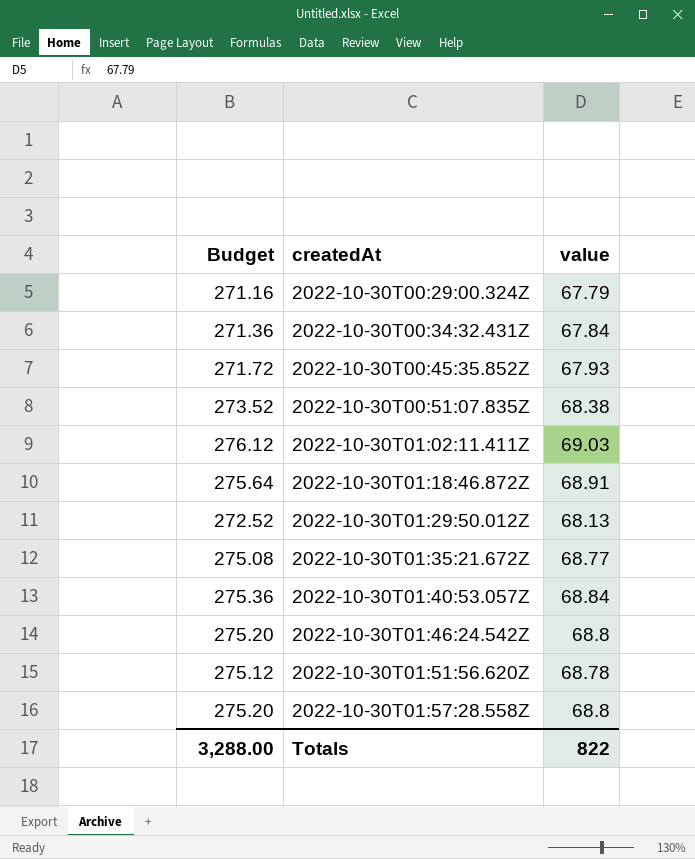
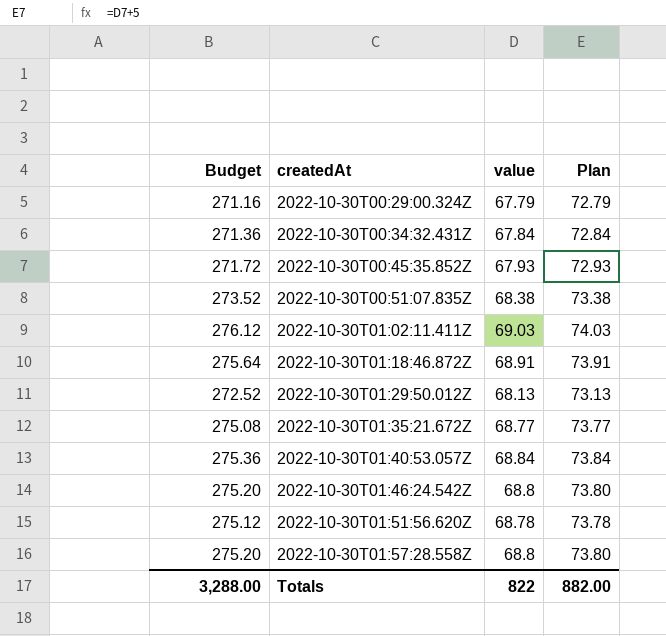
column Plan | formula: none -> [value] + 5

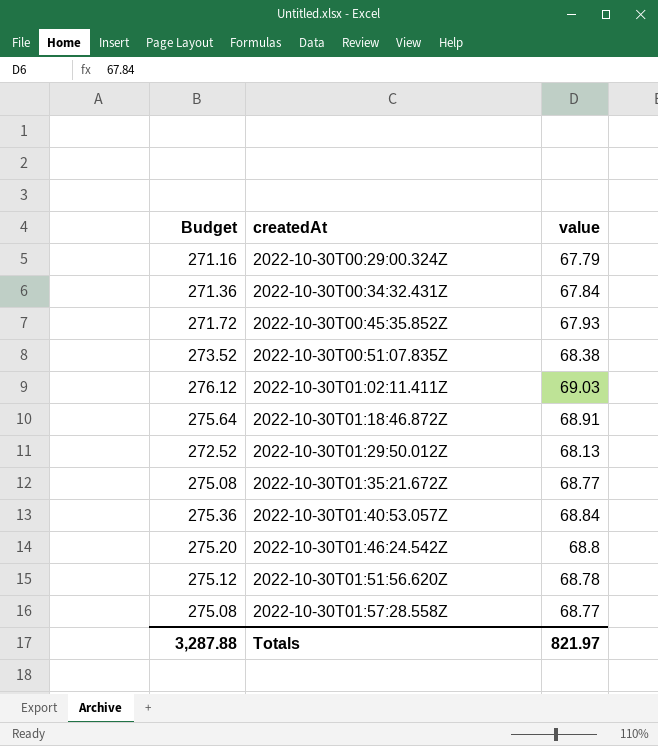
column Plan | formula: [value] + 5 -> none
2022-10-30T01:57:28.558Z | Budget: 275.20 -> 275.08
2022-10-30T01:57:28.558Z | value: 68.8 -> 68.77
Totals | Budget: 3,288.00 -> 3,287.88
Totals | value: 822 -> 821.97

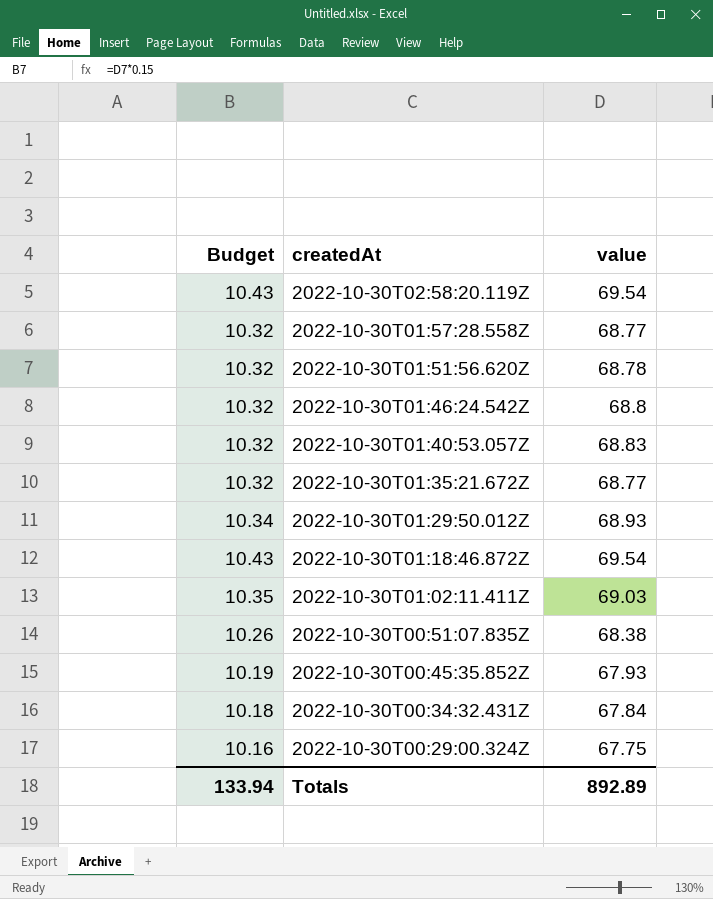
row order: createdAt ascending -> createdAt descending
column Budget | formula: [value] * 4 -> [value] * 0.15
row 2022-10-30T02:58:20.119Z: none -> 10.43 | 69.54
2022-10-30T01:40:53.057Z | value: 68.84 -> 68.83
2022-10-30T01:29:50.012Z | value: 68.13 -> 68.93
2022-10-30T01:18:46.872Z | value: 68.91 -> 69.54
2022-10-30T00:29:00.324Z | value: 67.79 -> 67.75
Totals | Budget: 3,287.88 -> 133.94
Totals | value: 821.97 -> 892.89

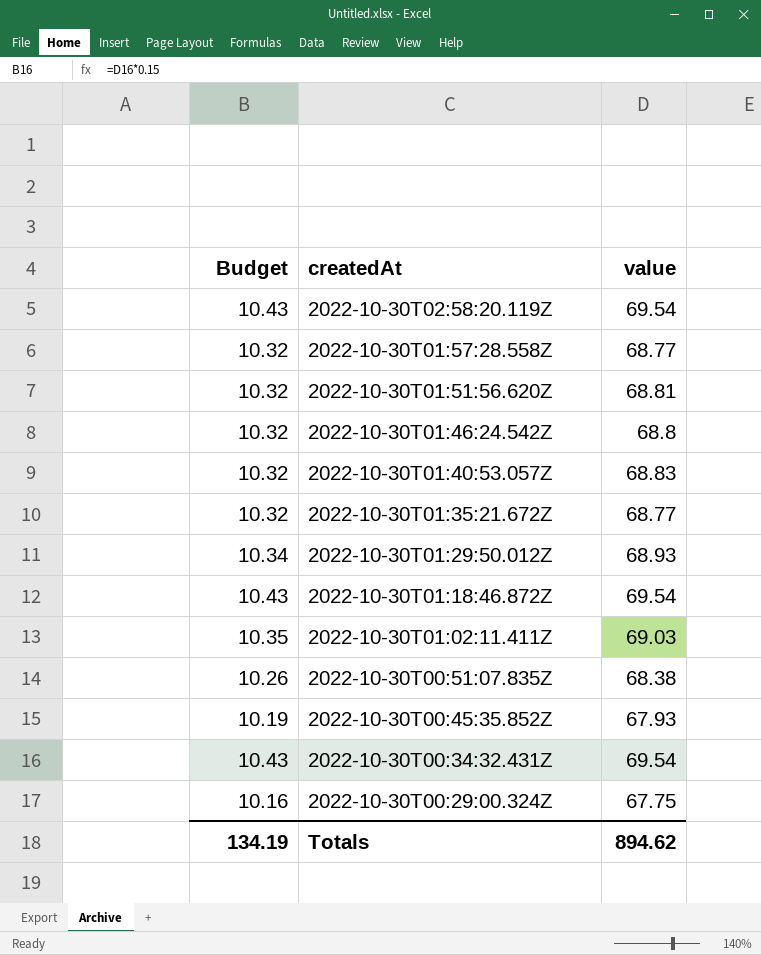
2022-10-30T01:51:56.620Z | value: 68.78 -> 68.81
2022-10-30T00:34:32.431Z | Budget: 10.18 -> 10.43
2022-10-30T00:34:32.431Z | value: 67.84 -> 69.54
Totals | Budget: 133.94 -> 134.19
Totals | value: 892.89 -> 894.62

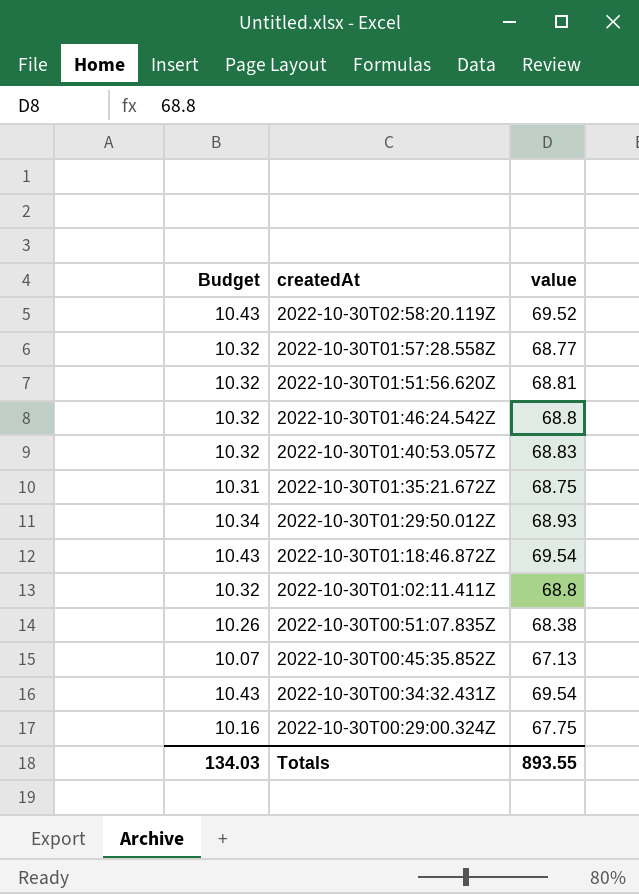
2022-10-30T02:58:20.119Z | value: 69.54 -> 69.52
2022-10-30T01:35:21.672Z | Budget: 10.32 -> 10.31
2022-10-30T01:35:21.672Z | value: 68.77 -> 68.75
2022-10-30T01:02:11.411Z | Budget: 10.35 -> 10.32
2022-10-30T01:02:11.411Z | value: 69.03 -> 68.8
2022-10-30T00:45:35.852Z | Budget: 10.19 -> 10.07
2022-10-30T00:45:35.852Z | value: 67.93 -> 67.13
Totals | Budget: 134.19 -> 134.03
Totals | value: 894.62 -> 893.55

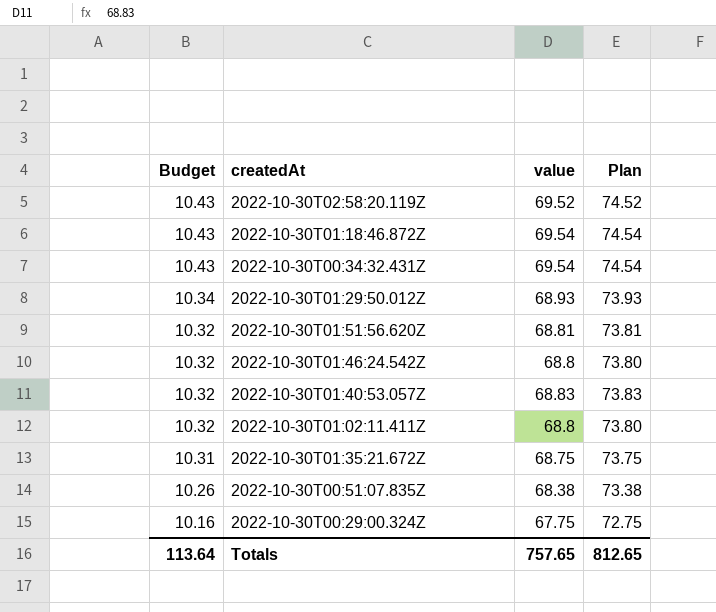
row order: createdAt descending -> Budget descending
column Plan | formula: none -> [value] + 5
row 2022-10-30T01:57:28.558Z: 10.32 | 68.77 -> none
row 2022-10-30T00:45:35.852Z: 10.07 | 67.13 -> none
Totals | Budget: 134.03 -> 113.64
Totals | value: 893.55 -> 757.65

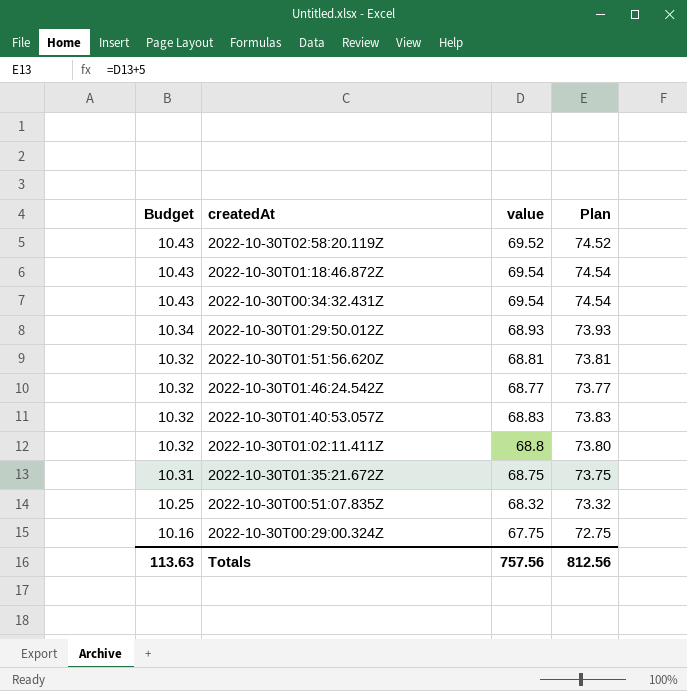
2022-10-30T01:46:24.542Z | value: 68.8 -> 68.77
2022-10-30T01:46:24.542Z | Plan: 73.80 -> 73.77
2022-10-30T00:51:07.835Z | Budget: 10.26 -> 10.25
2022-10-30T00:51:07.835Z | value: 68.38 -> 68.32
2022-10-30T00:51:07.835Z | Plan: 73.38 -> 73.32
Totals | Budget: 113.64 -> 113.63
Totals | value: 757.65 -> 757.56
Totals | Plan: 812.65 -> 812.56

